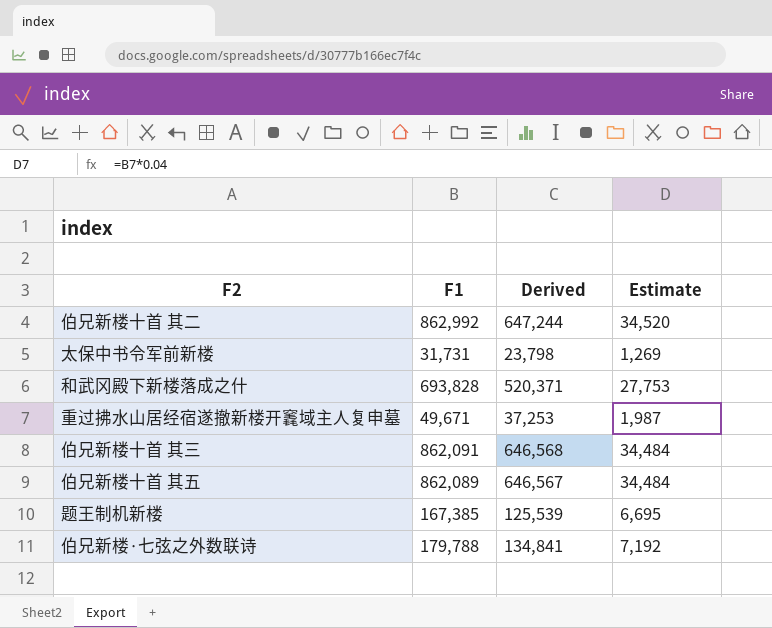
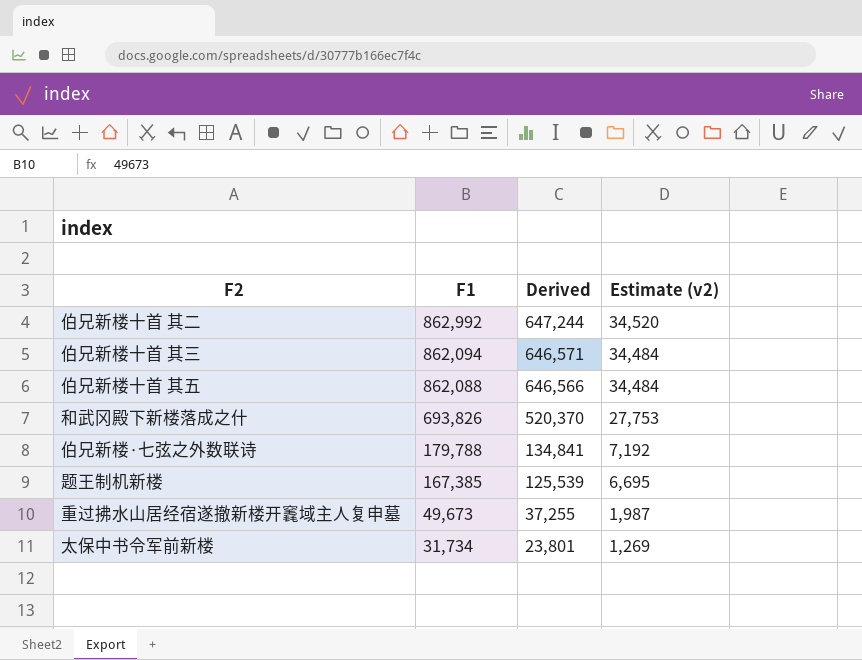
row order: none -> F1 descending
column name: Estimate -> Estimate (v2)
伯兄新楼十首 其三 | F1: 862,091 -> 862,094
伯兄新楼十首 其三 | Derived: 646,568 -> 646,571
伯兄新楼十首 其五 | F1: 862,089 -> 862,088
伯兄新楼十首 其五 | Derived: 646,567 -> 646,566
和武冈殿下新楼落成之什 | F1: 693,828 -> 693,826
和武冈殿下新楼落成之什 | Derived: 520,371 -> 520,370
重过拂水山居经宿遂撤新楼开竁域主人复申墓 | F1: 49,671 -> 49,673
重过拂水山居经宿遂撤新楼开竁域主人复申墓 | Derived: 37,253 -> 37,255
太保中书令军前新楼 | F1: 31,731 -> 31,734
太保中书令军前新楼 | Derived: 23,798 -> 23,801

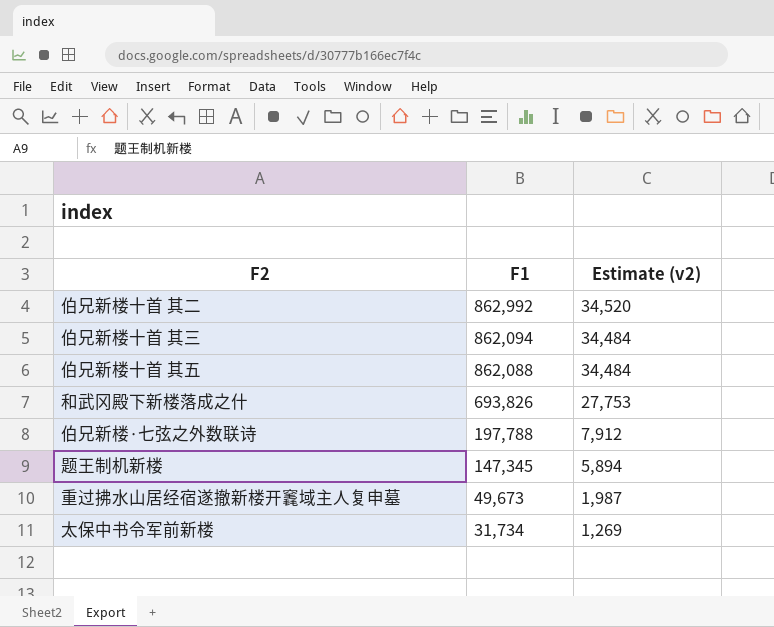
column Derived | formula: [F1] * 0.75 -> none
伯兄新楼·七弦之外数联诗 | F1: 179,788 -> 197,788
伯兄新楼·七弦之外数联诗 | Estimate (v2): 7,192 -> 7,912
题王制机新楼 | F1: 167,385 -> 147,345
题王制机新楼 | Estimate (v2): 6,695 -> 5,894

